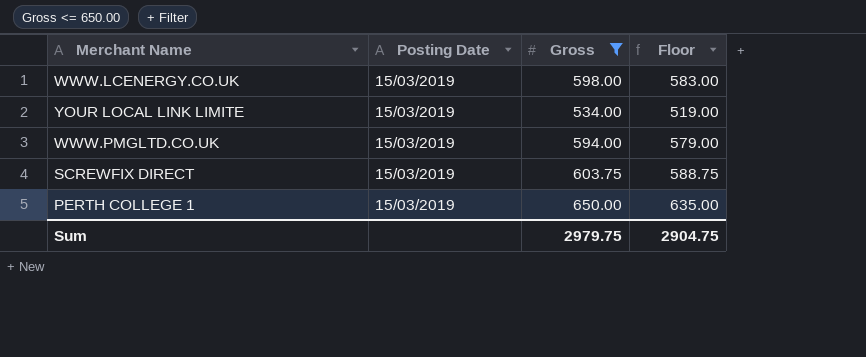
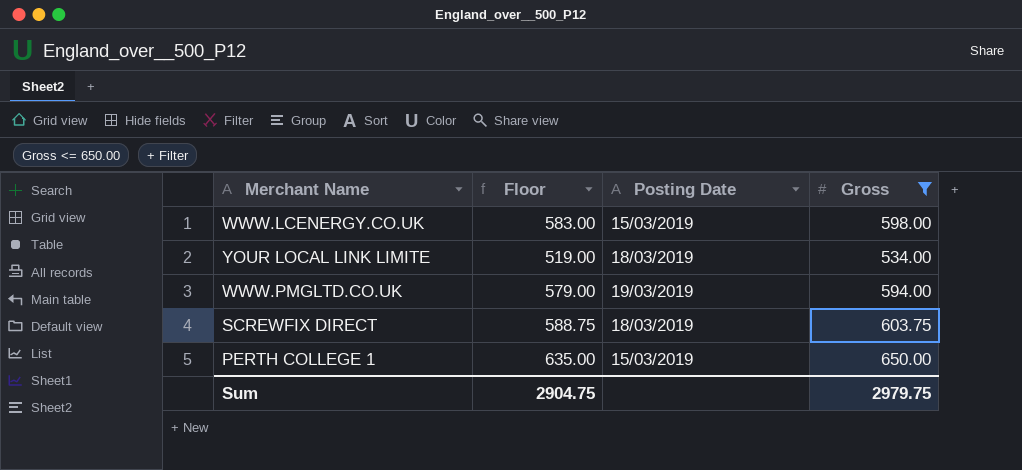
column Floor | position: 4 -> 2
YOUR LOCAL LINK LIMITE | Posting Date: 15/03/2019 -> 18/03/2019
WWW.PMGLTD.CO.UK | Posting Date: 15/03/2019 -> 19/03/2019
SCREWFIX DIRECT | Posting Date: 15/03/2019 -> 18/03/2019

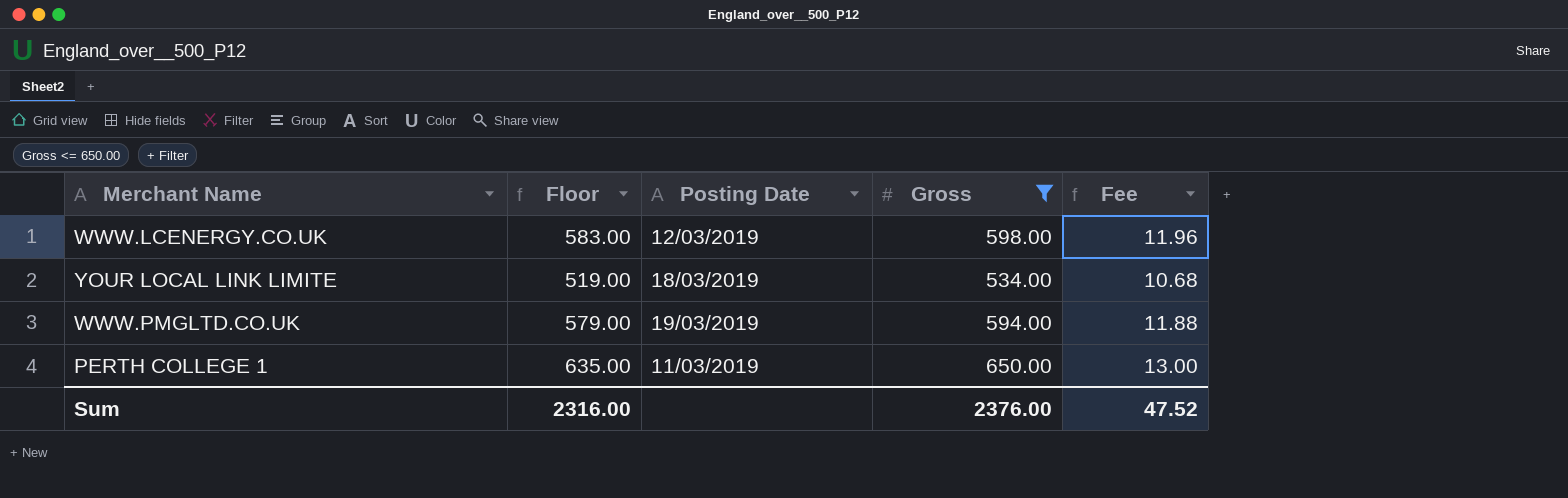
column Fee | formula: none -> [Gross] * 0.02
row SCREWFIX DIRECT: 588.75 | 18/03/2019 | 603.75 -> none
WWW.LCENERGY.CO.UK | Posting Date: 15/03/2019 -> 12/03/2019
PERTH COLLEGE 1 | Posting Date: 15/03/2019 -> 11/03/2019
Sum | Floor: 2904.75 -> 2316.00
Sum | Gross: 2979.75 -> 2376.00

